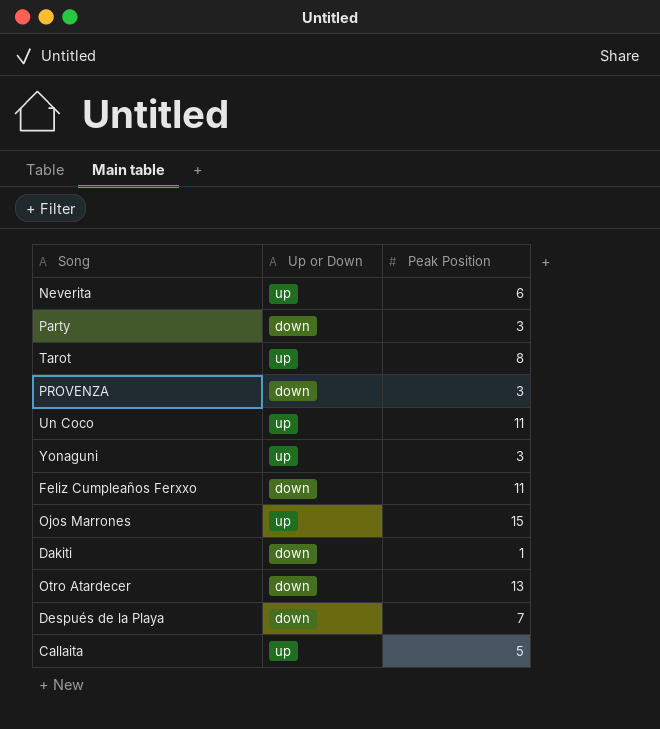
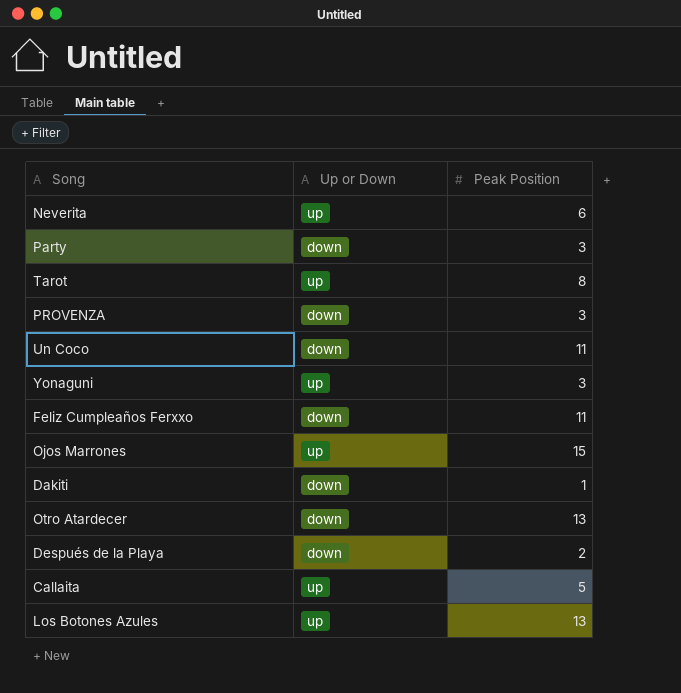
Un Coco | Up or Down: up -> down
Después de la Playa | Peak Position: 7 -> 2
row Los Botones Azules: none -> up | 13

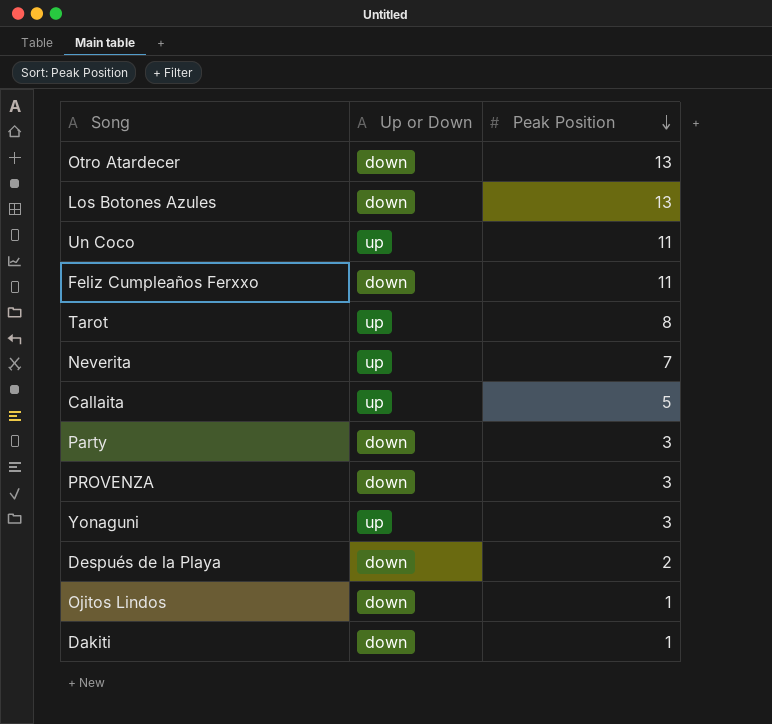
row order: none -> Peak Position descending
row Ojos Marrones: up | 15 -> none
Los Botones Azules | Up or Down: up -> down
Un Coco | Up or Down: down -> up
Neverita | Peak Position: 6 -> 7
row Ojitos Lindos: none -> down | 1

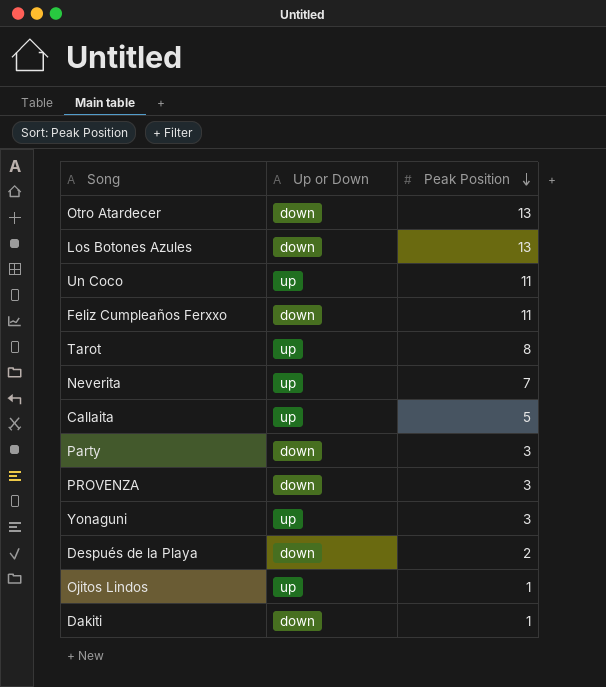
Ojitos Lindos | Up or Down: down -> up

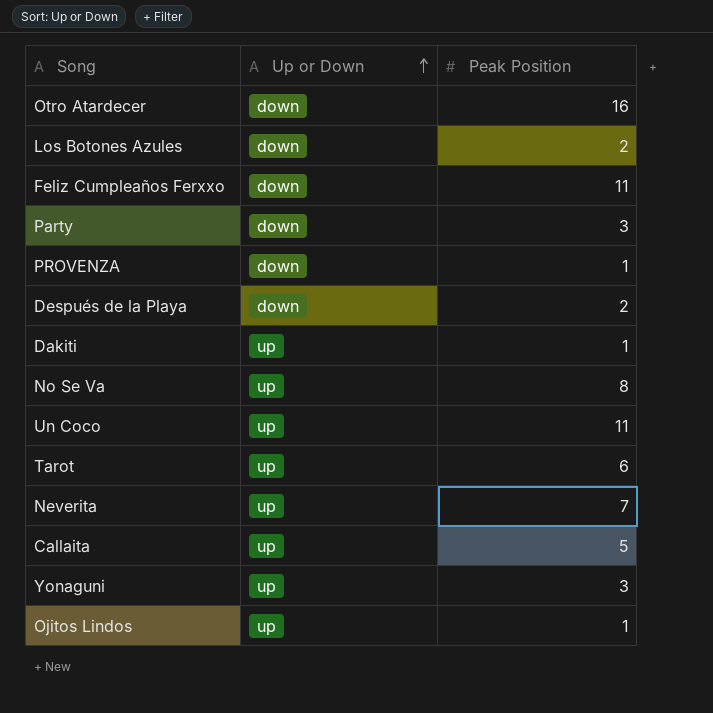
row order: Peak Position descending -> Up or Down ascending
Otro Atardecer | Peak Position: 13 -> 16
Los Botones Azules | Peak Position: 13 -> 2
PROVENZA | Peak Position: 3 -> 1
Dakiti | Up or Down: down -> up
row No Se Va: none -> up | 8
Tarot | Peak Position: 8 -> 6

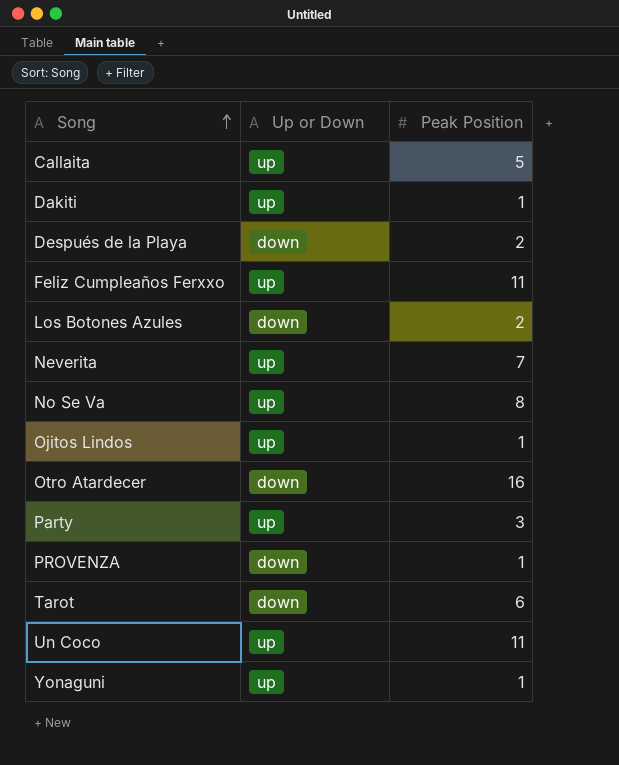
row order: Up or Down ascending -> Song ascending
Feliz Cumpleaños Ferxxo | Up or Down: down -> up
Party | Up or Down: down -> up
Tarot | Up or Down: up -> down
Yonaguni | Peak Position: 3 -> 1

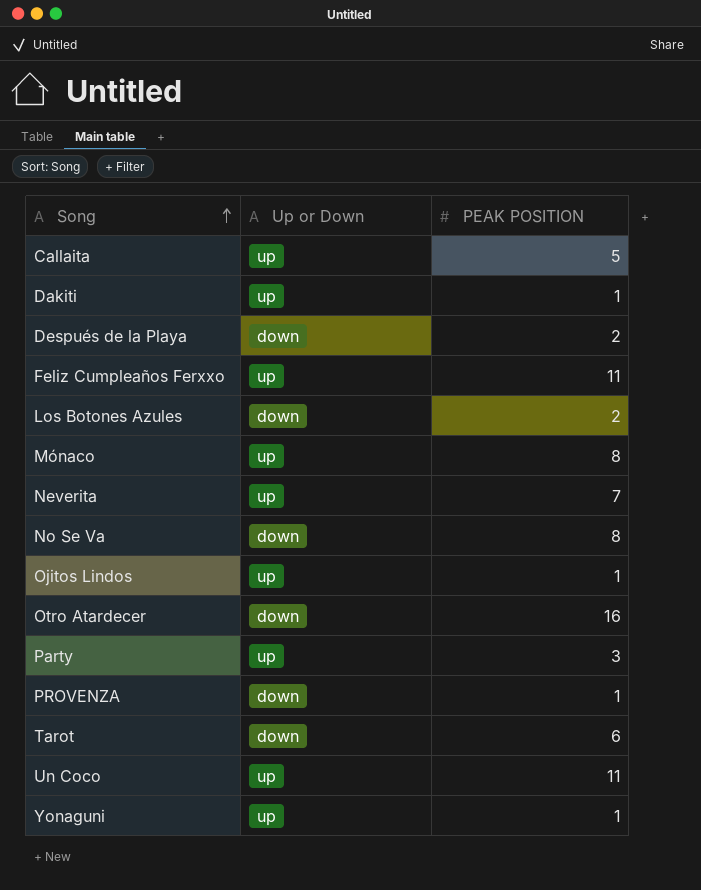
column name: Peak Position -> PEAK POSITION
row Mónaco: none -> up | 8
No Se Va | Up or Down: up -> down

